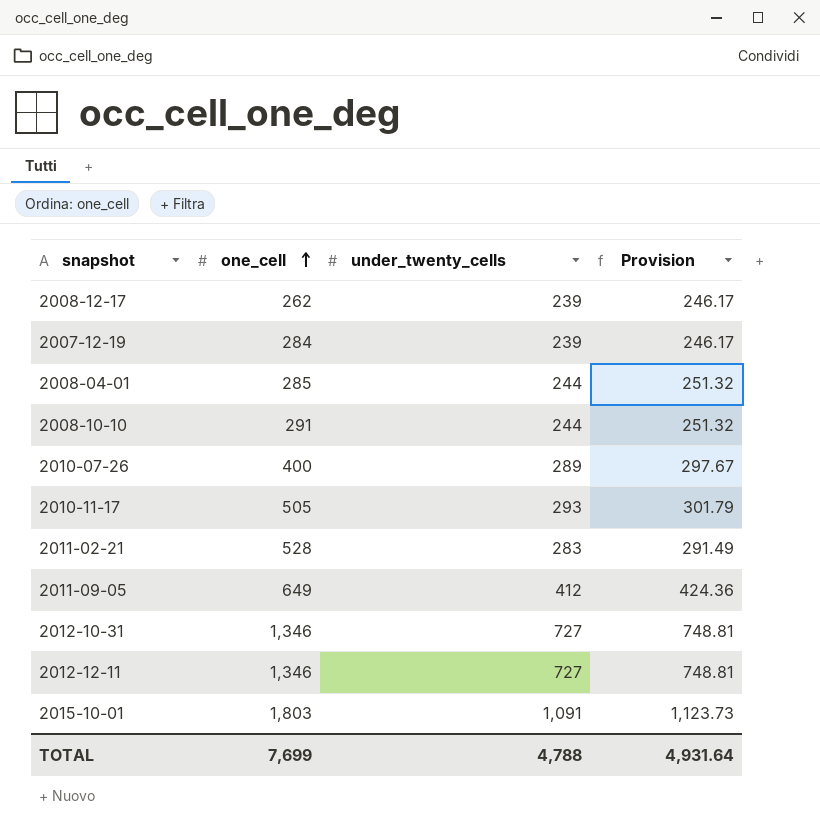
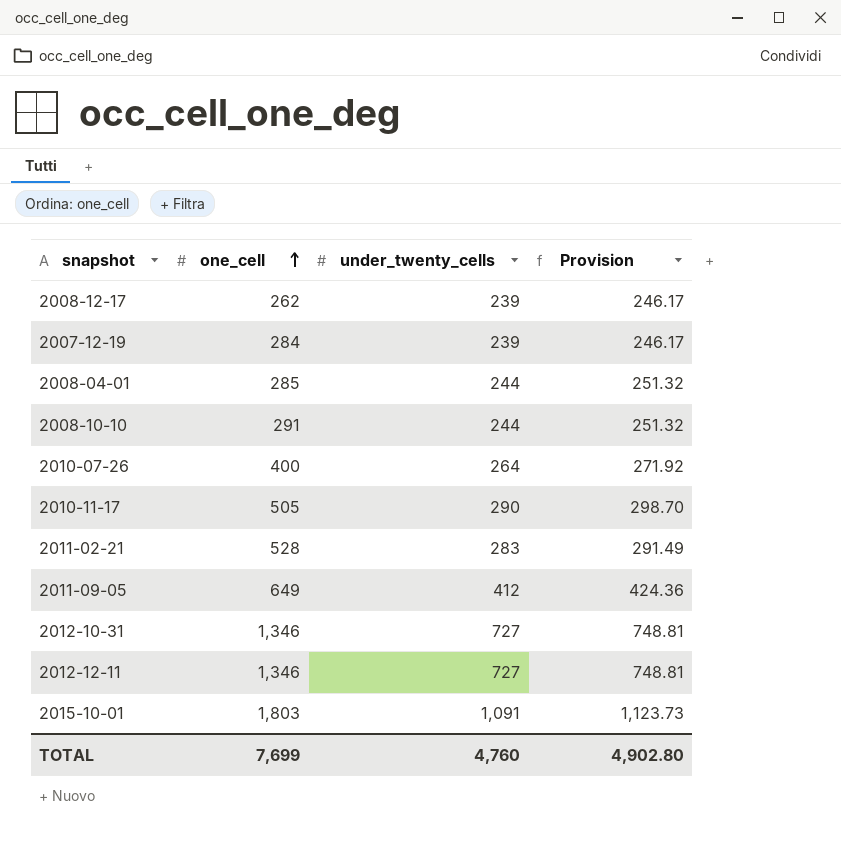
2010-07-26 | under_twenty_cells: 289 -> 264
2010-07-26 | Provision: 297.67 -> 271.92
2010-11-17 | under_twenty_cells: 293 -> 290
2010-11-17 | Provision: 301.79 -> 298.70
TOTAL | under_twenty_cells: 4,788 -> 4,760
TOTAL | Provision: 4,931.64 -> 4,902.80

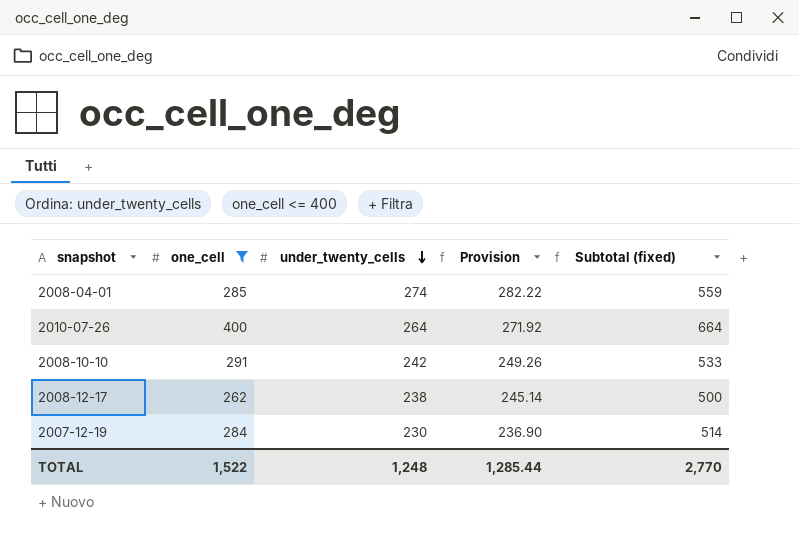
filter: none -> one_cell <= 400
row order: one_cell ascending -> under_twenty_cells descending
column Subtotal (fixed) | formula: none -> [one_cell] + [under_twenty_cells]
2008-04-01 | under_twenty_cells: 244 -> 274
2008-04-01 | Provision: 251.32 -> 282.22
2008-10-10 | under_twenty_cells: 244 -> 242
2008-10-10 | Provision: 251.32 -> 249.26
2008-12-17 | under_twenty_cells: 239 -> 238
2008-12-17 | Provision: 246.17 -> 245.14
2007-12-19 | under_twenty_cells: 239 -> 230
2007-12-19 | Provision: 246.17 -> 236.90
TOTAL | one_cell: 7,699 -> 1,522
TOTAL | under_twenty_cells: 4,760 -> 1,248
TOTAL | Provision: 4,902.80 -> 1,285.44

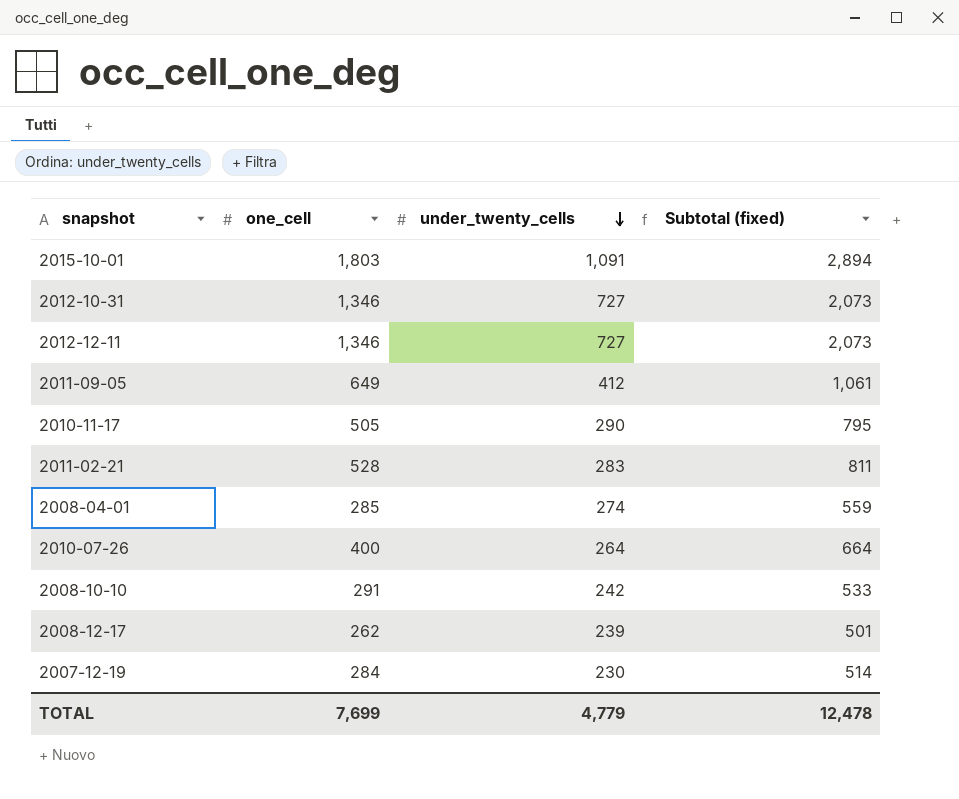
filter: one_cell <= 400 -> none
column Provision | formula: [under_twenty_cells] * 1.03 -> none
2008-12-17 | under_twenty_cells: 238 -> 239
2008-12-17 | Subtotal (fixed): 500 -> 501
TOTAL | one_cell: 1,522 -> 7,699
TOTAL | under_twenty_cells: 1,248 -> 4,779
TOTAL | Subtotal (fixed): 2,770 -> 12,478

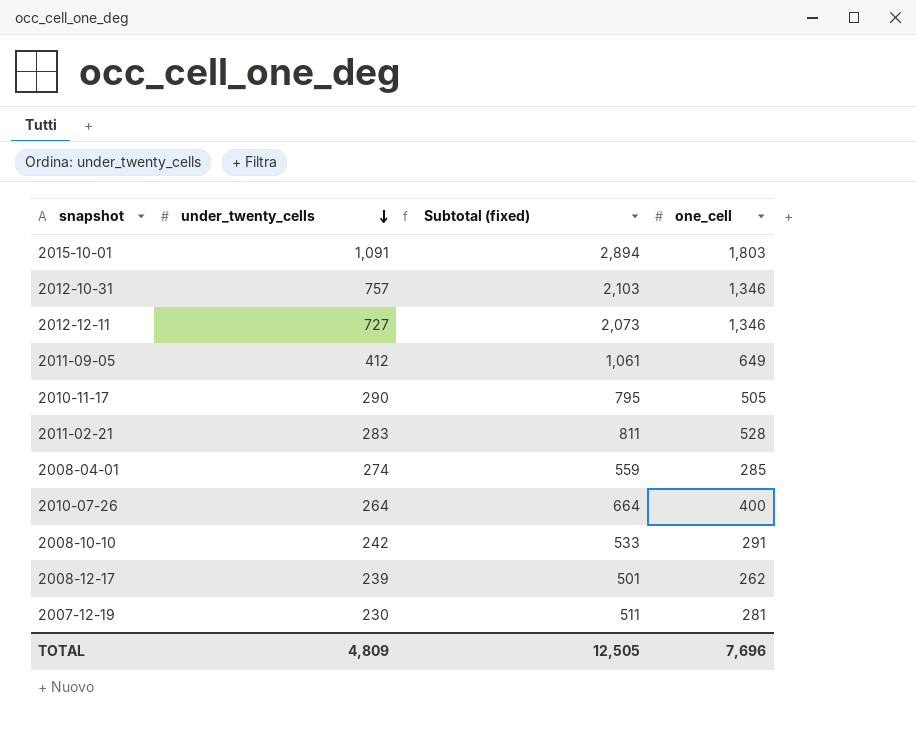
column one_cell | position: 2 -> 4
2012-10-31 | under_twenty_cells: 727 -> 757
2012-10-31 | Subtotal (fixed): 2,073 -> 2,103
2007-12-19 | Subtotal (fixed): 514 -> 511
2007-12-19 | one_cell: 284 -> 281
TOTAL | under_twenty_cells: 4,779 -> 4,809
TOTAL | Subtotal (fixed): 12,478 -> 12,505
TOTAL | one_cell: 7,699 -> 7,696

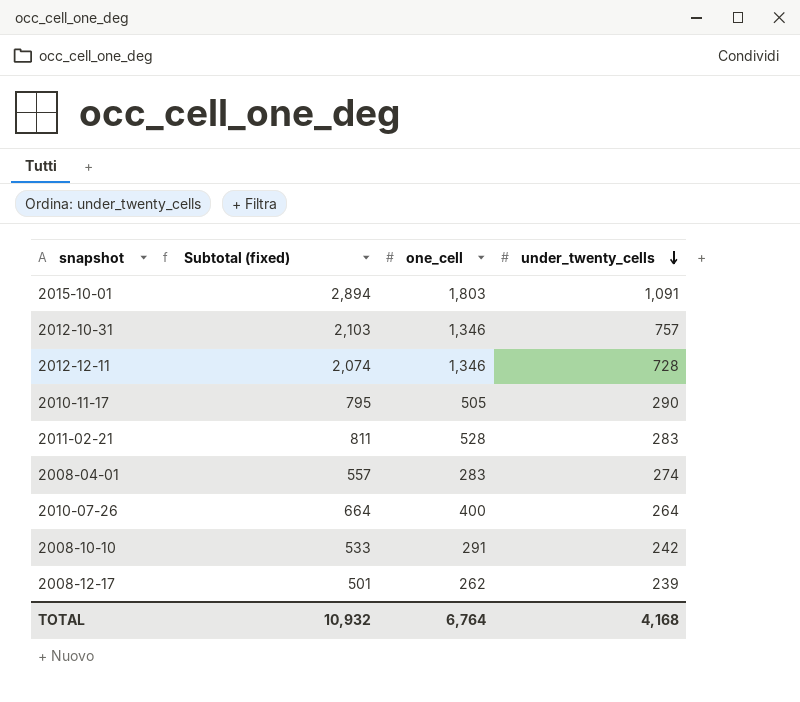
column under_twenty_cells | position: 2 -> 4
row 2011-09-05: 412 | 1,061 | 649 -> none
row 2007-12-19: 230 | 511 | 281 -> none
2012-12-11 | Subtotal (fixed): 2,073 -> 2,074
2012-12-11 | under_twenty_cells: 727 -> 728
2008-04-01 | Subtotal (fixed): 559 -> 557
2008-04-01 | one_cell: 285 -> 283
TOTAL | Subtotal (fixed): 12,505 -> 10,932
TOTAL | one_cell: 7,696 -> 6,764
TOTAL | under_twenty_cells: 4,809 -> 4,168

